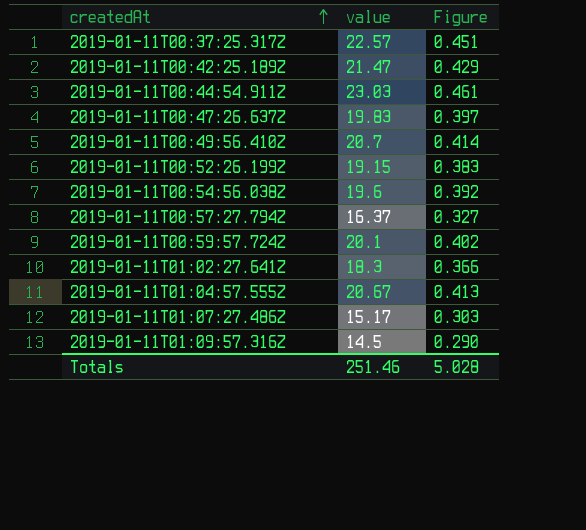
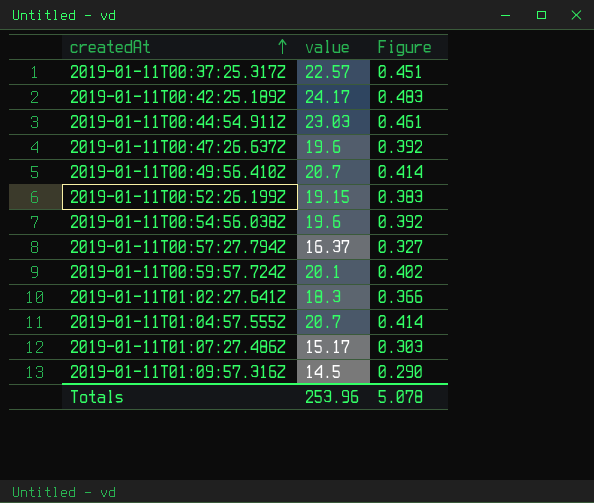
2019-01-11T00:42:25.189Z | value: 21.47 -> 24.17
2019-01-11T00:42:25.189Z | Figure: 0.429 -> 0.483
2019-01-11T00:47:26.637Z | value: 19.83 -> 19.6
2019-01-11T00:47:26.637Z | Figure: 0.397 -> 0.392
2019-01-11T01:04:57.555Z | value: 20.67 -> 20.7
2019-01-11T01:04:57.555Z | Figure: 0.413 -> 0.414
Totals | value: 251.46 -> 253.96
Totals | Figure: 5.028 -> 5.078

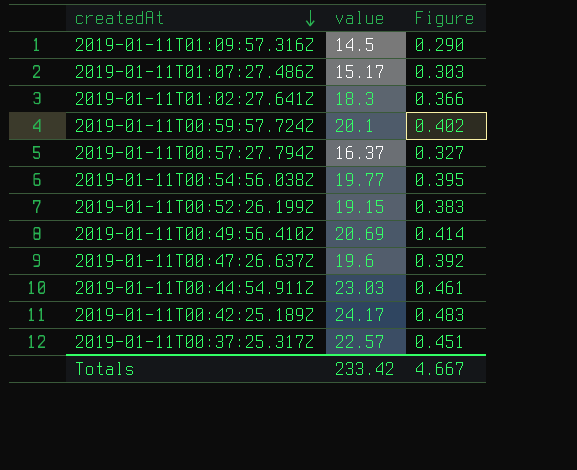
row order: createdAt ascending -> createdAt descending
row 2019-01-11T01:04:57.555Z: 20.7 | 0.414 -> none
2019-01-11T00:54:56.038Z | value: 19.6 -> 19.77
2019-01-11T00:54:56.038Z | Figure: 0.392 -> 0.395
2019-01-11T00:49:56.410Z | value: 20.7 -> 20.69
Totals | value: 253.96 -> 233.42
Totals | Figure: 5.078 -> 4.667

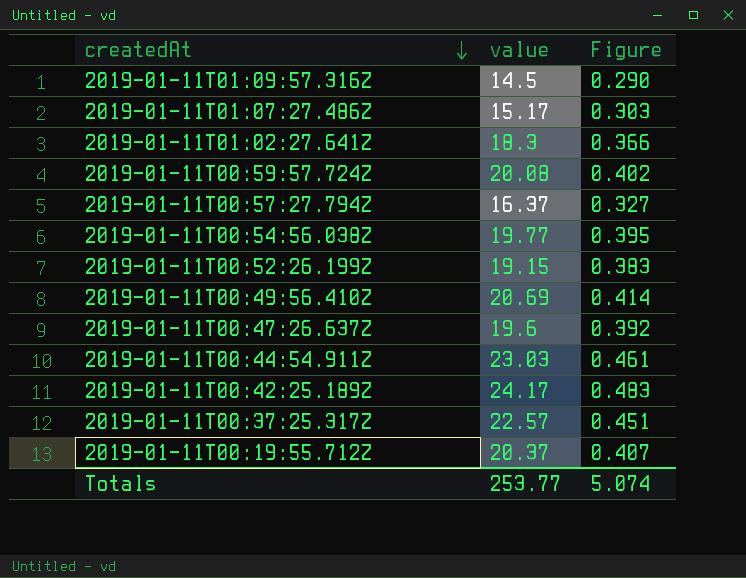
2019-01-11T00:59:57.724Z | value: 20.1 -> 20.08
row 2019-01-11T00:19:55.712Z: none -> 20.37 | 0.407
Totals | value: 233.42 -> 253.77
Totals | Figure: 4.667 -> 5.074

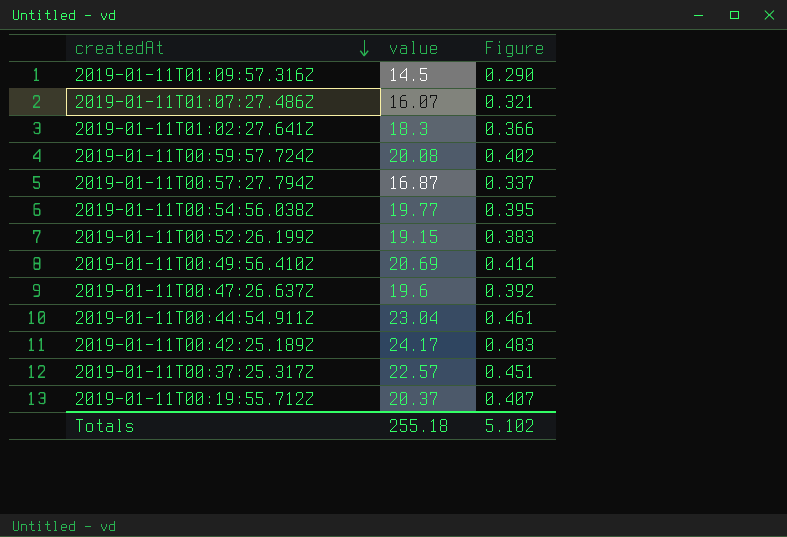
2019-01-11T01:07:27.486Z | value: 15.17 -> 16.07
2019-01-11T01:07:27.486Z | Figure: 0.303 -> 0.321
2019-01-11T00:57:27.794Z | value: 16.37 -> 16.87
2019-01-11T00:57:27.794Z | Figure: 0.327 -> 0.337
2019-01-11T00:44:54.911Z | value: 23.03 -> 23.04
Totals | value: 253.77 -> 255.18
Totals | Figure: 5.074 -> 5.102

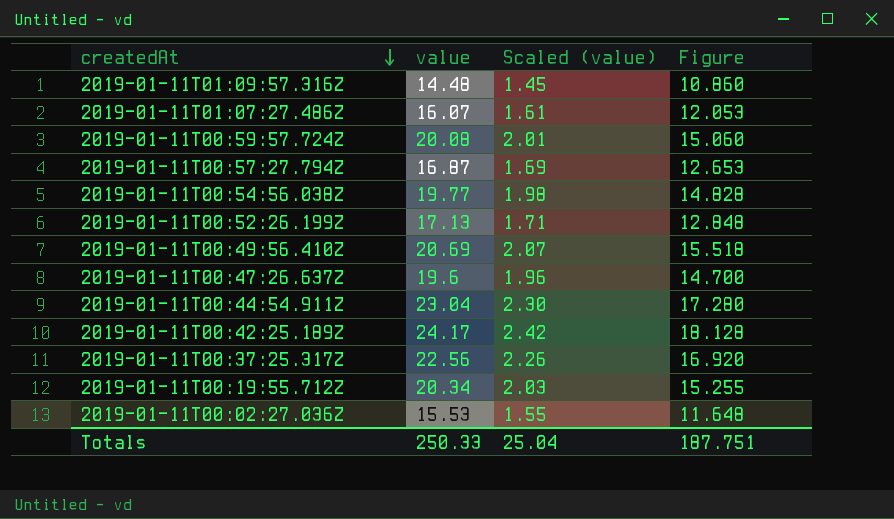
column Scaled (value) | formula: none -> [value] * 0.1
column Figure | formula: [value] * 0.02 -> [value] * 0.75
row 2019-01-11T01:02:27.641Z: 18.3 | 0.366 -> none
2019-01-11T01:09:57.316Z | value: 14.5 -> 14.48
2019-01-11T00:52:26.199Z | value: 19.15 -> 17.13
2019-01-11T00:37:25.317Z | value: 22.57 -> 22.56
2019-01-11T00:19:55.712Z | value: 20.37 -> 20.34
row 2019-01-11T00:02:27.036Z: none -> 15.53 | 1.55 | 11.648
Totals | value: 255.18 -> 250.33
Totals | Figure: 5.102 -> 187.751

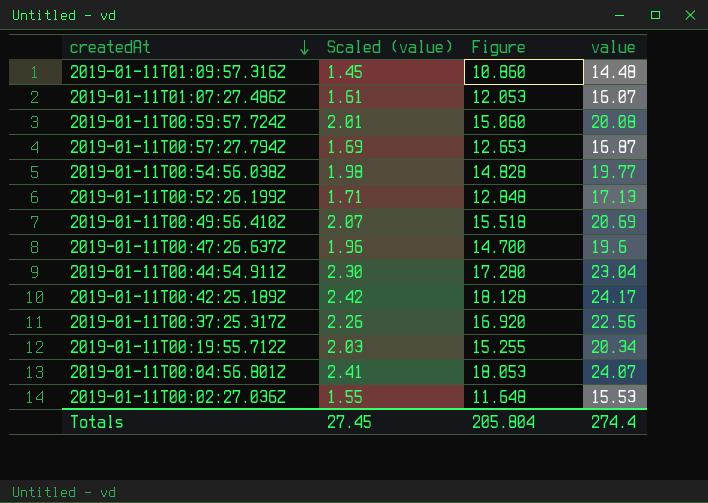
column value | position: 2 -> 4
row 2019-01-11T00:04:56.801Z: none -> 2.41 | 18.053 | 24.07
Totals | Scaled (value): 25.04 -> 27.45
Totals | Figure: 187.751 -> 205.804
Totals | value: 250.33 -> 274.4

